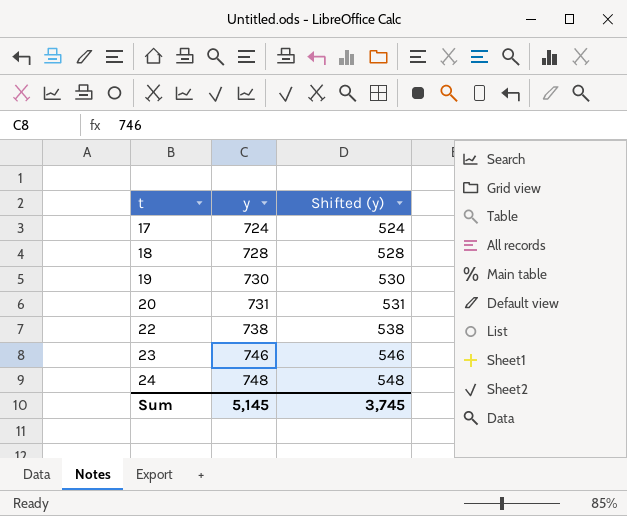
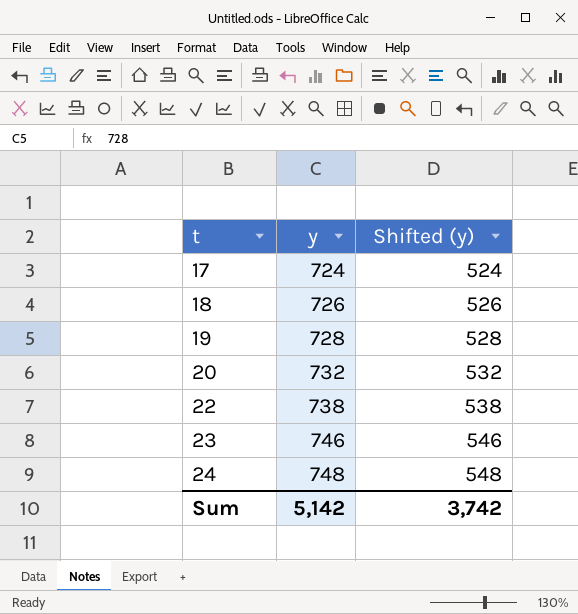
18 | y: 728 -> 726
18 | Shifted (y): 528 -> 526
19 | y: 730 -> 728
19 | Shifted (y): 530 -> 528
20 | y: 731 -> 732
20 | Shifted (y): 531 -> 532
Sum | y: 5,145 -> 5,142
Sum | Shifted (y): 3,745 -> 3,742

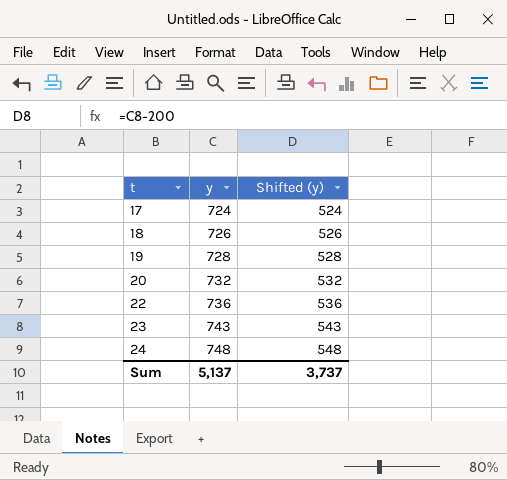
22 | y: 738 -> 736
22 | Shifted (y): 538 -> 536
23 | y: 746 -> 743
23 | Shifted (y): 546 -> 543
Sum | y: 5,142 -> 5,137
Sum | Shifted (y): 3,742 -> 3,737

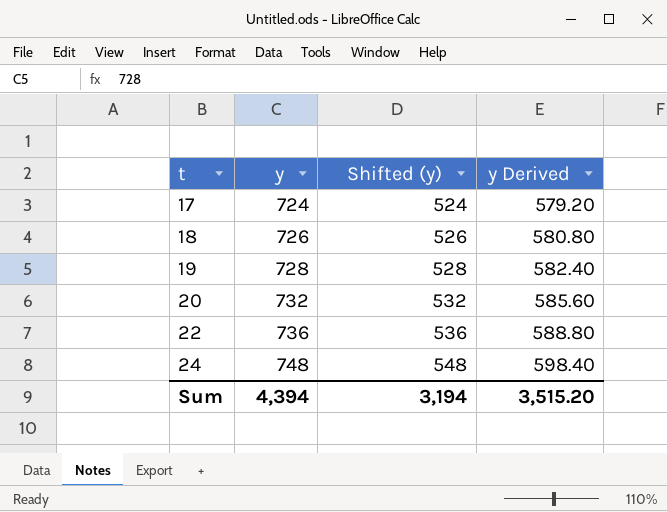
column y Derived | formula: none -> [y] * 0.8
row 23: 743 | 543 -> none
Sum | y: 5,137 -> 4,394
Sum | Shifted (y): 3,737 -> 3,194

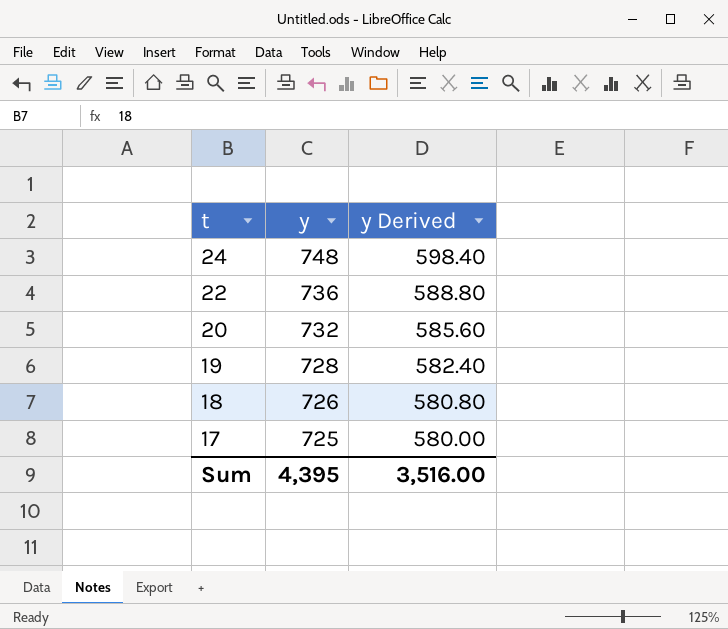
row order: t ascending -> t descending
column Shifted (y) | formula: [y] - 200 -> none
17 | y: 724 -> 725
17 | y Derived: 579.20 -> 580.00
Sum | y: 4,394 -> 4,395
Sum | y Derived: 3,515.20 -> 3,516.00

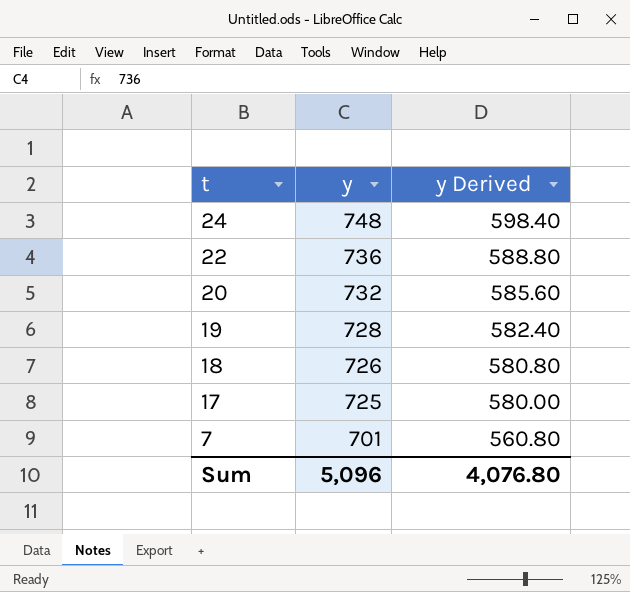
row 7: none -> 701 | 560.80
Sum | y: 4,395 -> 5,096
Sum | y Derived: 3,516.00 -> 4,076.80

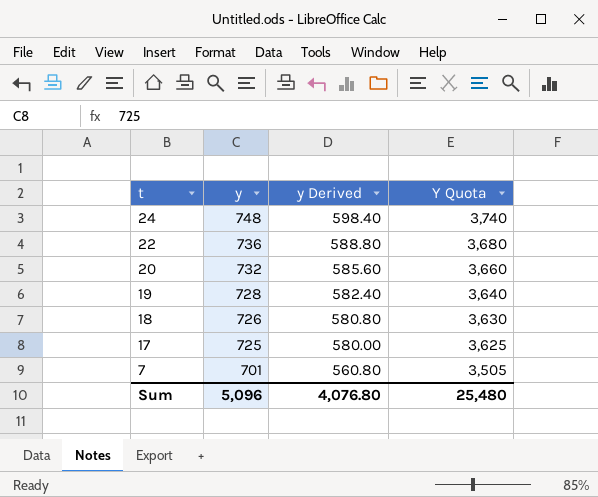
column Y Quota | formula: none -> [y] * 5

